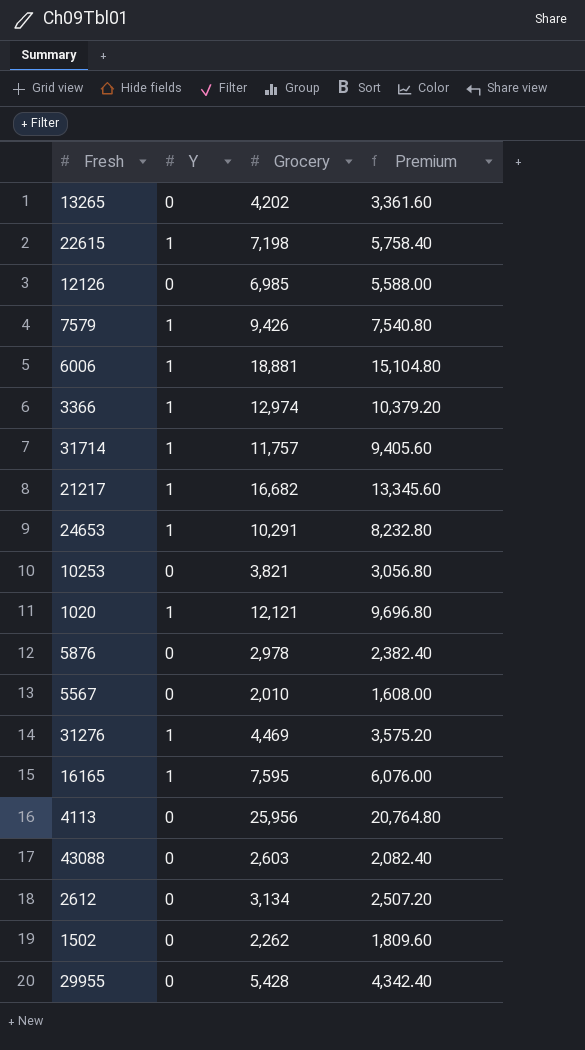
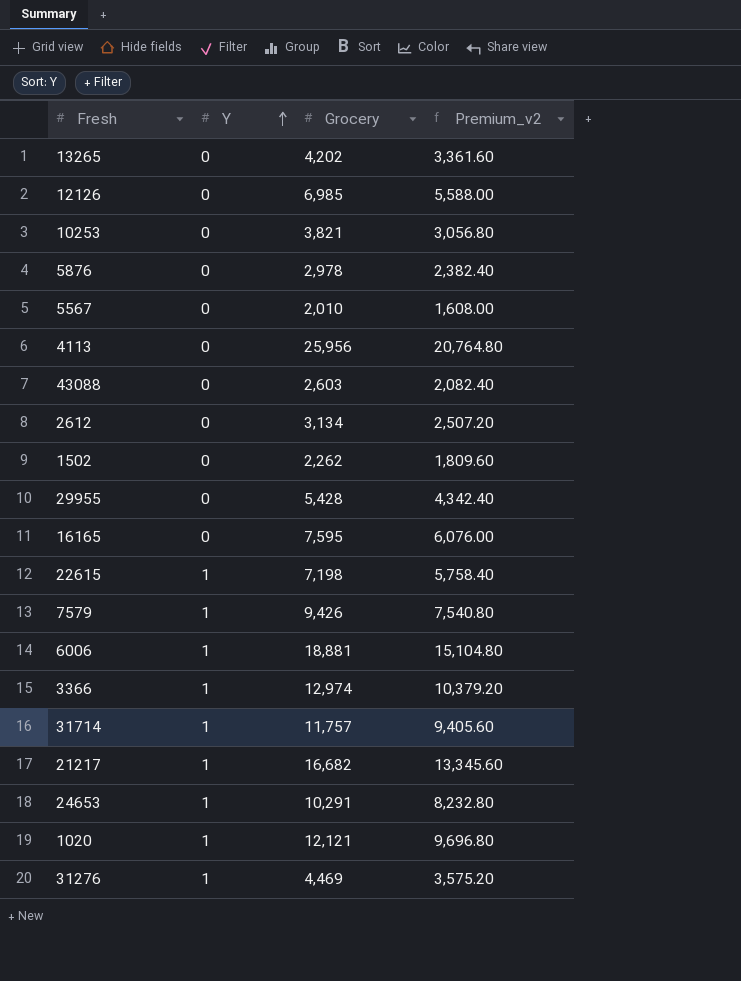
row order: none -> Y ascending
column name: Premium -> Premium_v2
16165 | Y: 1 -> 0

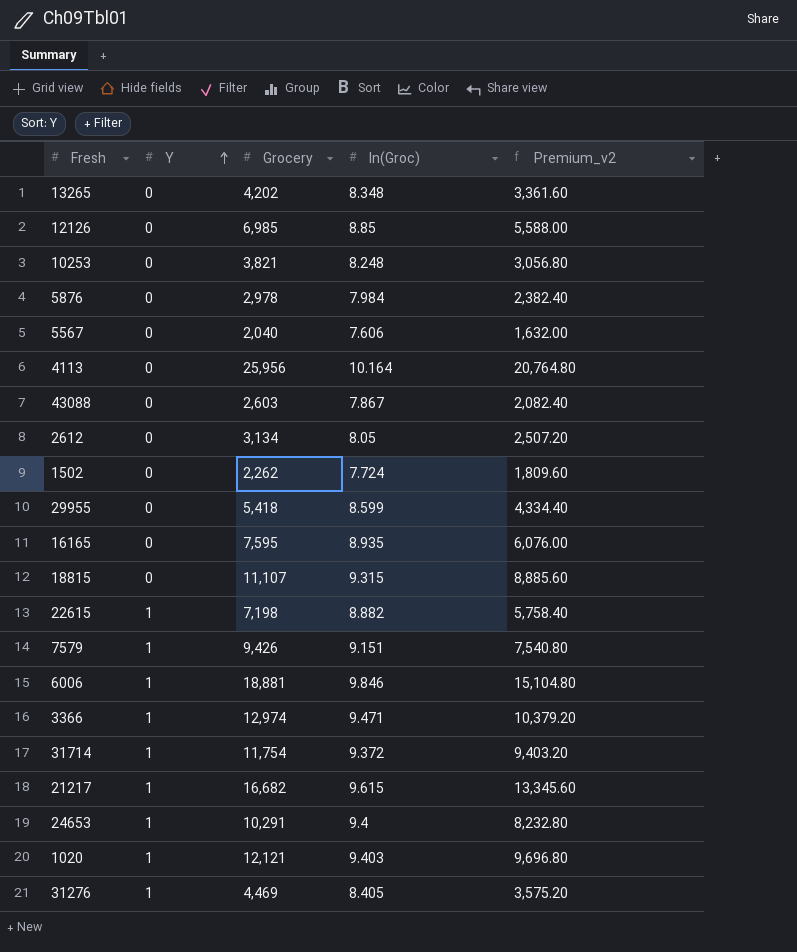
column ln(Groc) | position: none -> 4
5567 | Grocery: 2,010 -> 2,040
5567 | Premium_v2: 1,608.00 -> 1,632.00
29955 | Grocery: 5,428 -> 5,418
29955 | Premium_v2: 4,342.40 -> 4,334.40
row 18815: none -> 0 | 11,107 | 9.315 | 8,885.60
31714 | Grocery: 11,757 -> 11,754
31714 | Premium_v2: 9,405.60 -> 9,403.20

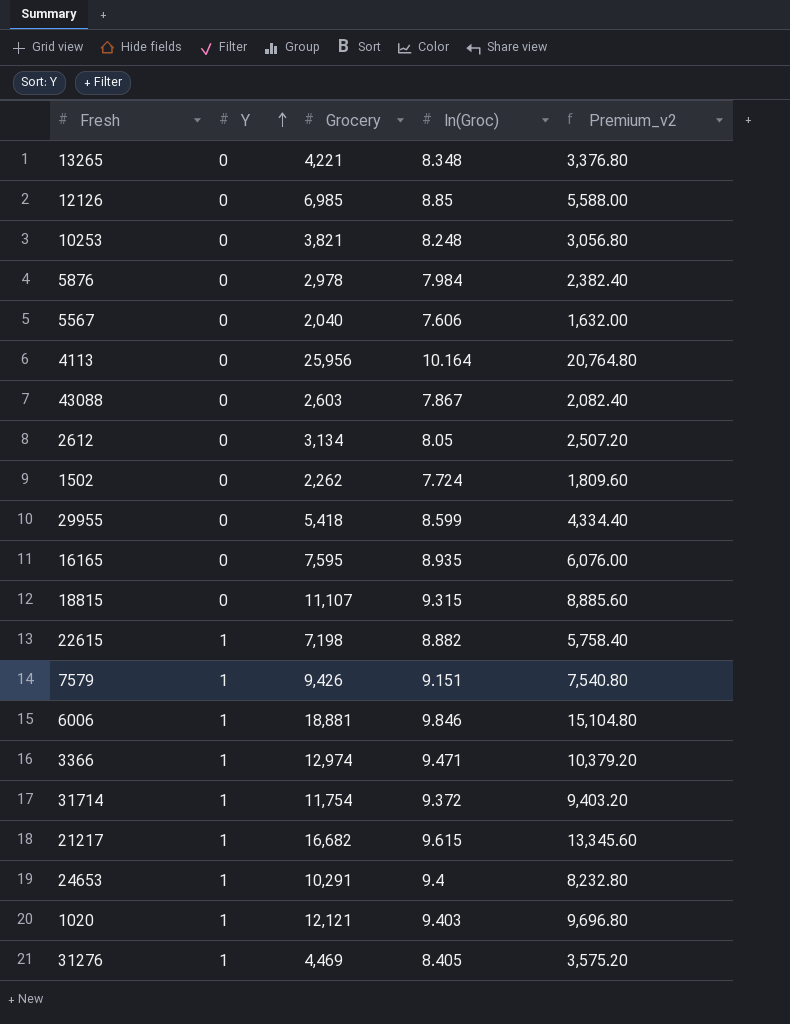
13265 | Grocery: 4,202 -> 4,221
13265 | Premium_v2: 3,361.60 -> 3,376.80

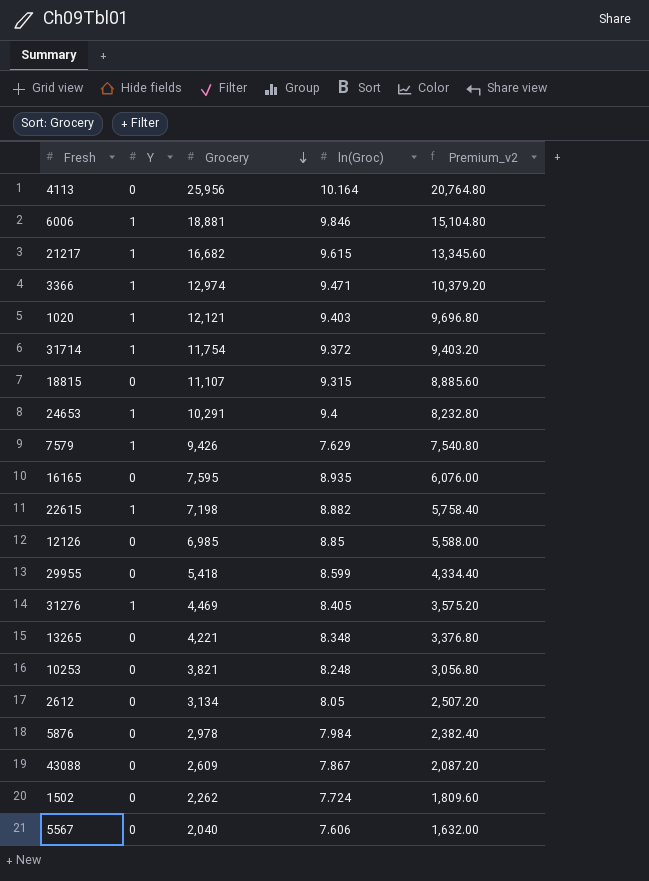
row order: Y ascending -> Grocery descending
7579 | ln(Groc): 9.151 -> 7.629
43088 | Grocery: 2,603 -> 2,609
43088 | Premium_v2: 2,082.40 -> 2,087.20

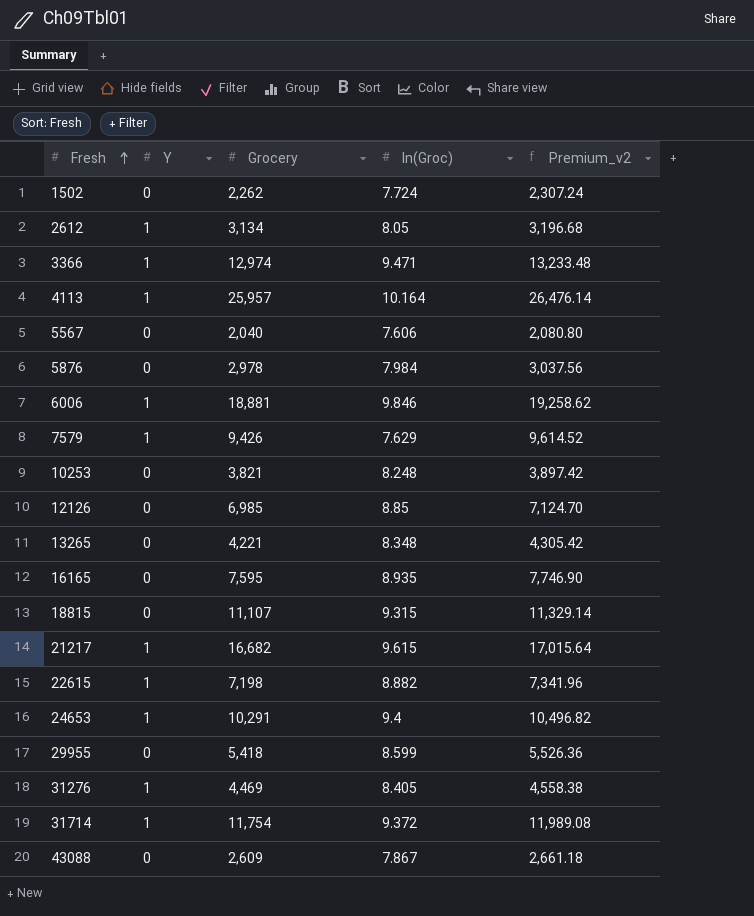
row order: Grocery descending -> Fresh ascending
column Premium_v2 | formula: [Grocery] * 0.8 -> [Grocery] * 1.02
row 1020: 1 | 12,121 | 9.403 | 9,696.80 -> none
2612 | Y: 0 -> 1
4113 | Y: 0 -> 1
4113 | Grocery: 25,956 -> 25,957

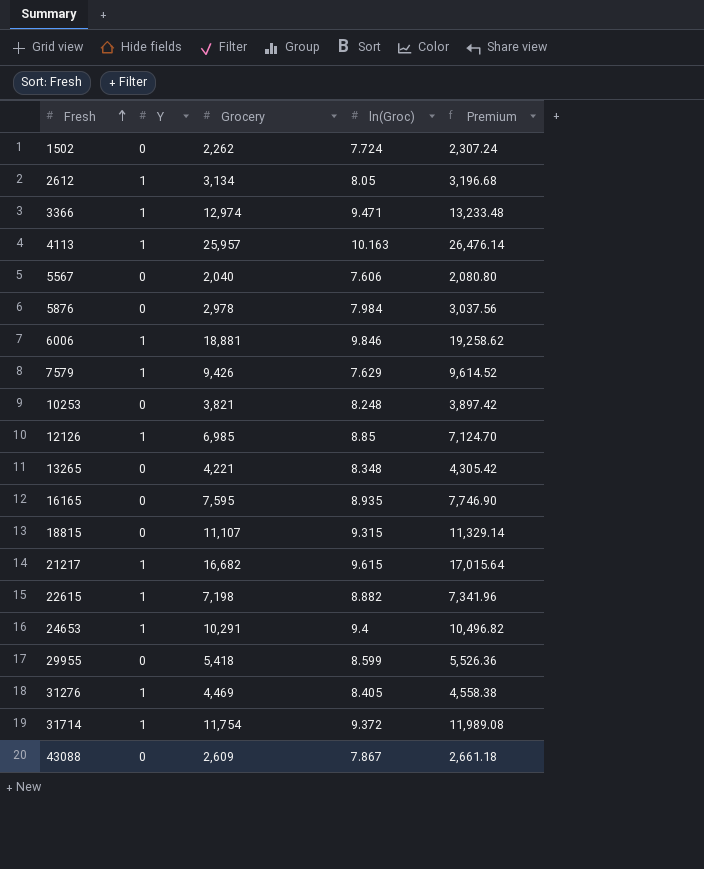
column name: Premium_v2 -> Premium
4113 | ln(Groc): 10.164 -> 10.163
12126 | Y: 0 -> 1

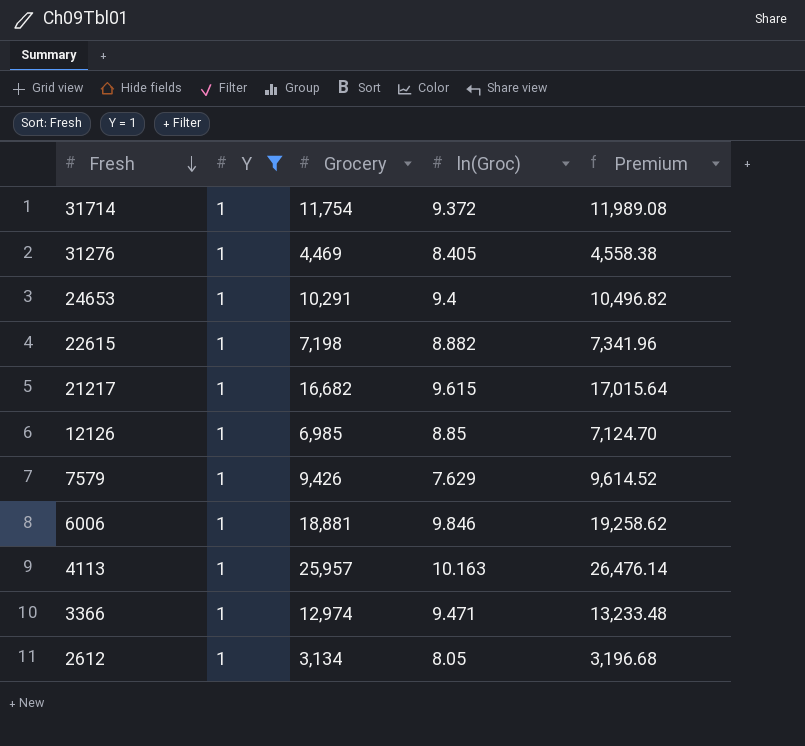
filter: none -> Y = 1
row order: Fresh ascending -> Fresh descending

